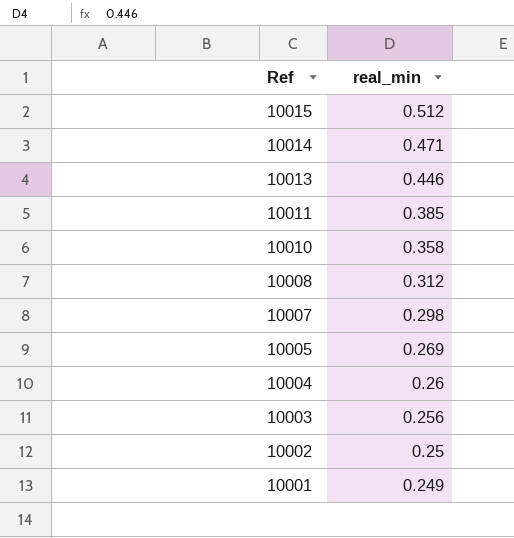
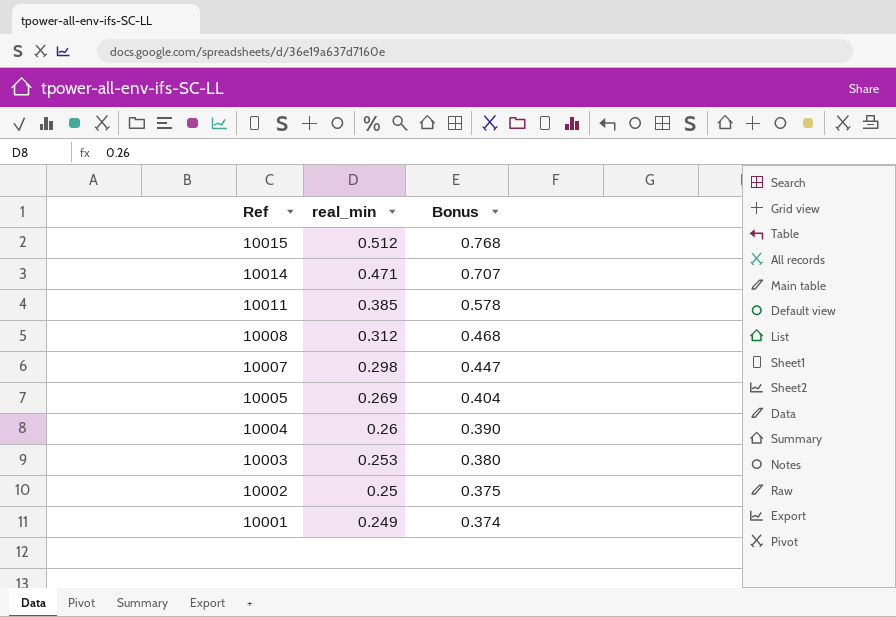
column Bonus | formula: none -> [real_min] * 1.5
row 10013: 0.446 -> none
row 10010: 0.358 -> none
10003 | real_min: 0.256 -> 0.253

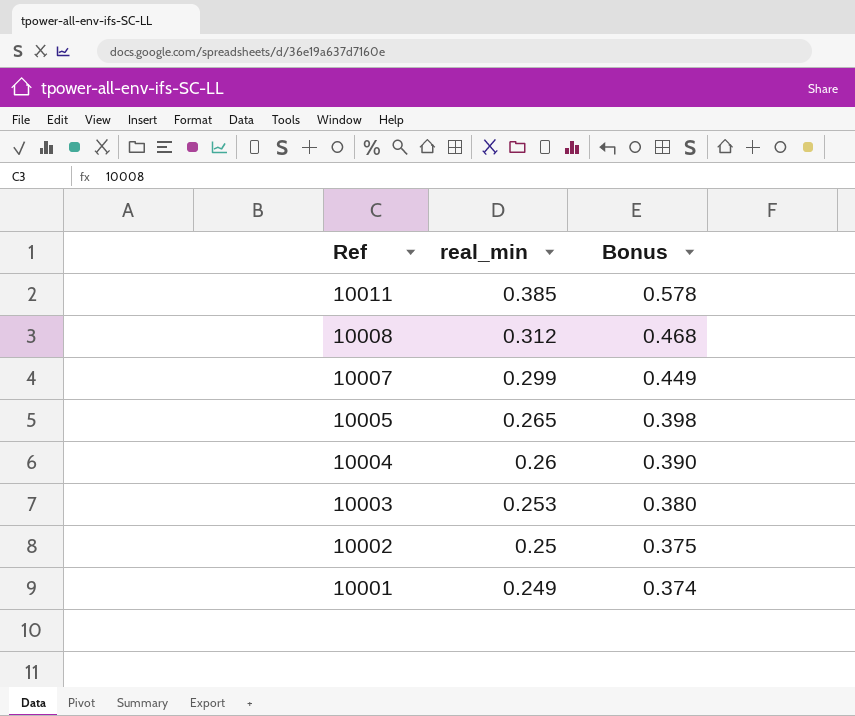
row 10015: 0.512 | 0.768 -> none
row 10014: 0.471 | 0.707 -> none
10007 | real_min: 0.298 -> 0.299
10007 | Bonus: 0.447 -> 0.449
10005 | real_min: 0.269 -> 0.265
10005 | Bonus: 0.404 -> 0.398

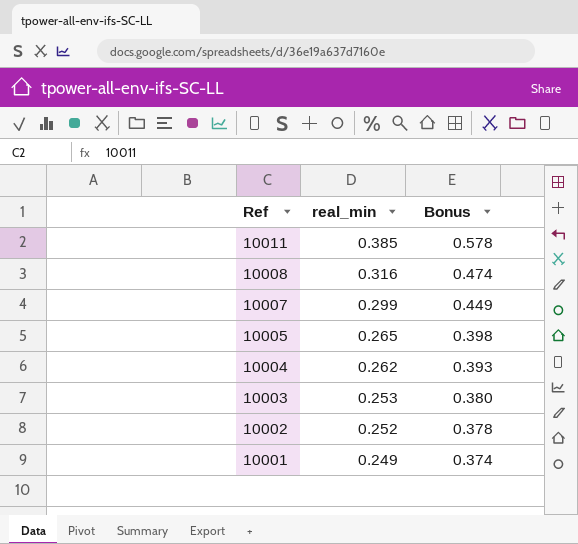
10008 | real_min: 0.312 -> 0.316
10008 | Bonus: 0.468 -> 0.474
10004 | real_min: 0.26 -> 0.262
10004 | Bonus: 0.390 -> 0.393
10002 | real_min: 0.25 -> 0.252
10002 | Bonus: 0.375 -> 0.378

